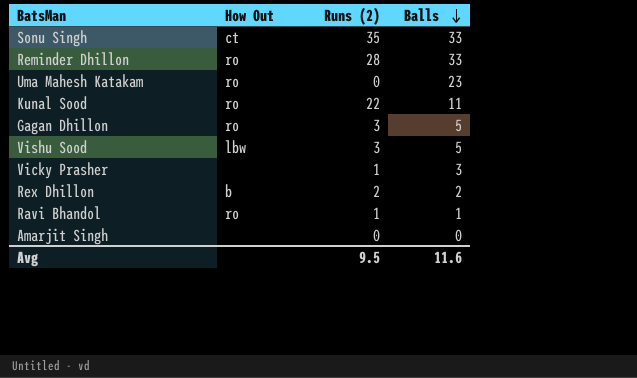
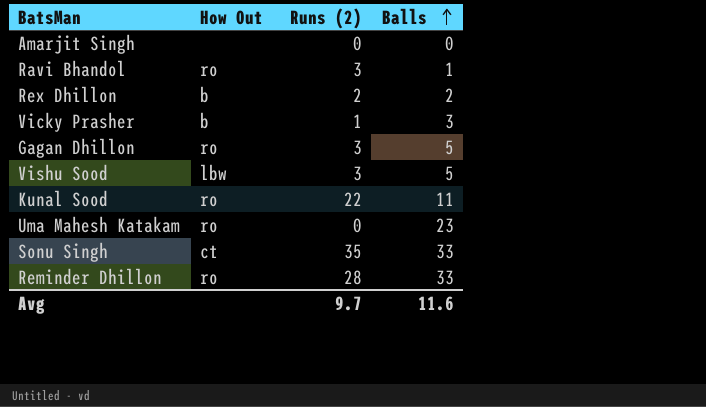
row order: Balls descending -> Balls ascending
Ravi Bhandol | Runs (2): 1 -> 3
Vicky Prasher | How Out: none -> b
Avg | Runs (2): 9.5 -> 9.7

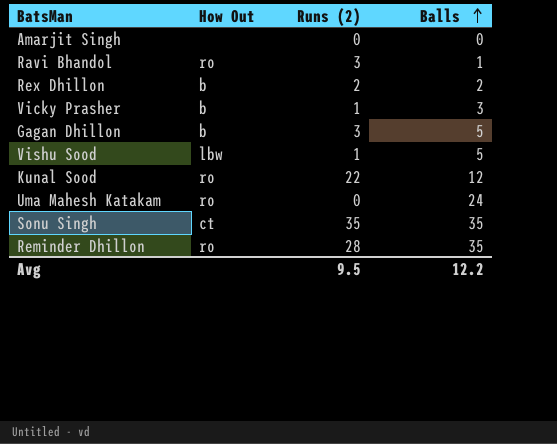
Gagan Dhillon | How Out: ro -> b
Vishu Sood | Runs (2): 3 -> 1
Kunal Sood | Balls: 11 -> 12
Uma Mahesh Katakam | Balls: 23 -> 24
Sonu Singh | Balls: 33 -> 35
Reminder Dhillon | Balls: 33 -> 35
Avg | Runs (2): 9.7 -> 9.5
Avg | Balls: 11.6 -> 12.2

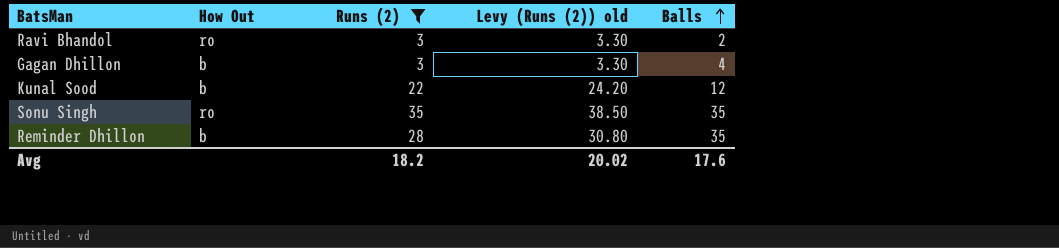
filter: none -> Runs (2) >= 3
column Levy (Runs (2)) old | formula: none -> [Runs (2)] * 1.1
Ravi Bhandol | Balls: 1 -> 2
Gagan Dhillon | Balls: 5 -> 4
Kunal Sood | How Out: ro -> b
Sonu Singh | How Out: ct -> ro
Reminder Dhillon | How Out: ro -> b
Avg | Runs (2): 9.5 -> 18.2
Avg | Balls: 12.2 -> 17.6

